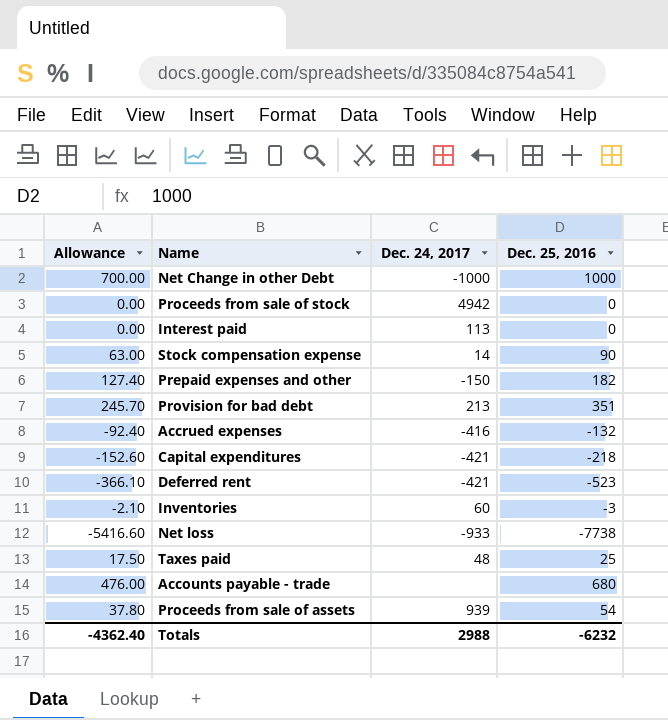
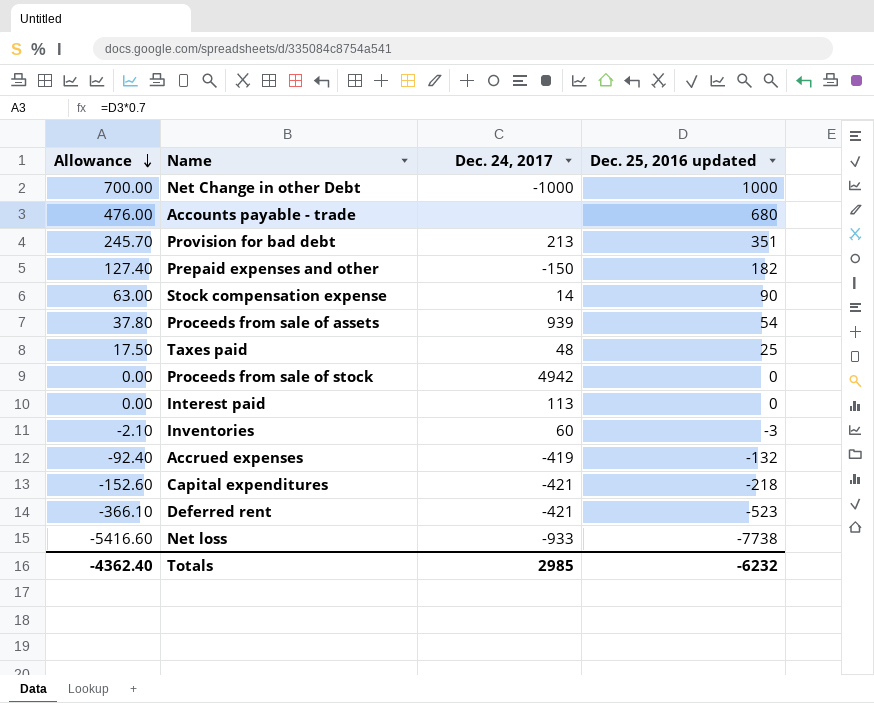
row order: none -> Allowance descending
column name: Dec. 25, 2016 -> Dec. 25, 2016 updated
Accrued expenses | Dec. 24, 2017: -416 -> -419
Totals | Dec. 24, 2017: 2988 -> 2985

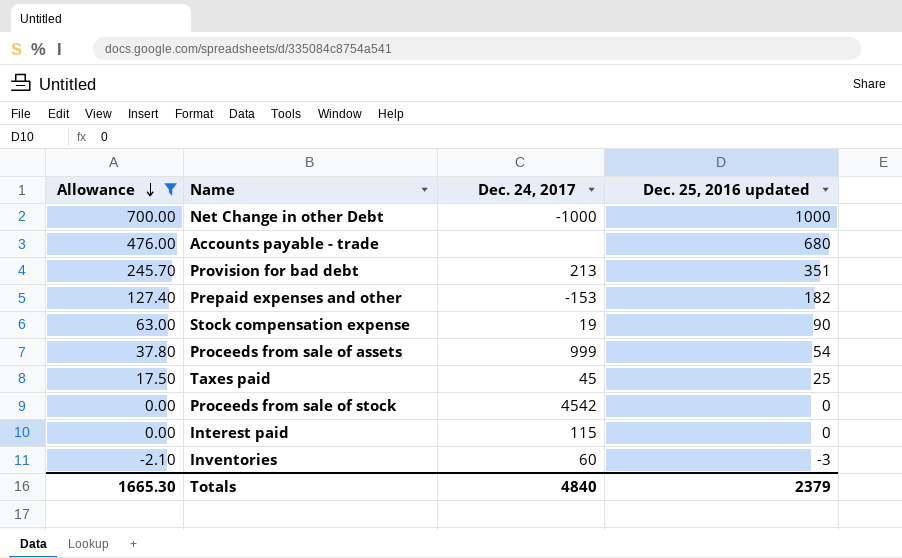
filter: none -> Allowance >= -2.10
Prepaid expenses and other | Dec. 24, 2017: -150 -> -153
Stock compensation expense | Dec. 24, 2017: 14 -> 19
Proceeds from sale of assets | Dec. 24, 2017: 939 -> 999
Taxes paid | Dec. 24, 2017: 48 -> 45
Proceeds from sale of stock | Dec. 24, 2017: 4942 -> 4542
Interest paid | Dec. 24, 2017: 113 -> 115
Totals | Allowance: -4362.40 -> 1665.30
Totals | Dec. 24, 2017: 2985 -> 4840
Totals | Dec. 25, 2016 updated: -6232 -> 2379

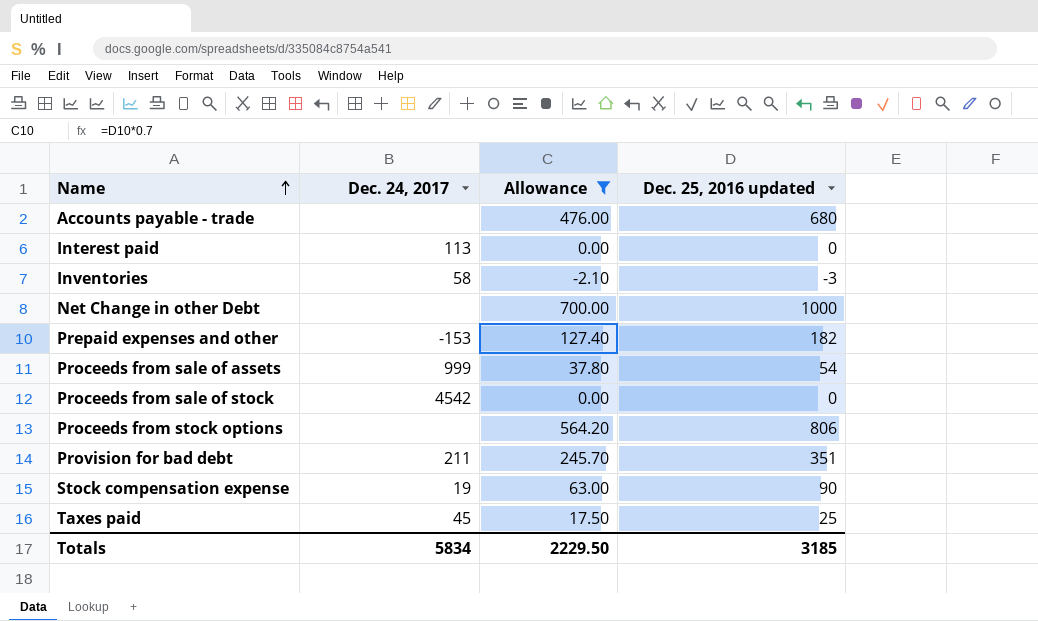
row order: Allowance descending -> Name ascending
column Allowance | position: 1 -> 3
Interest paid | Dec. 24, 2017: 115 -> 113
Inventories | Dec. 24, 2017: 60 -> 58
Net Change in other Debt | Dec. 24, 2017: -1000 -> none
row Proceeds from stock options: none -> none | 564.20 | 806
Provision for bad debt | Dec. 24, 2017: 213 -> 211
Totals | Dec. 24, 2017: 4840 -> 5834
Totals | Allowance: 1665.30 -> 2229.50
Totals | Dec. 25, 2016 updated: 2379 -> 3185

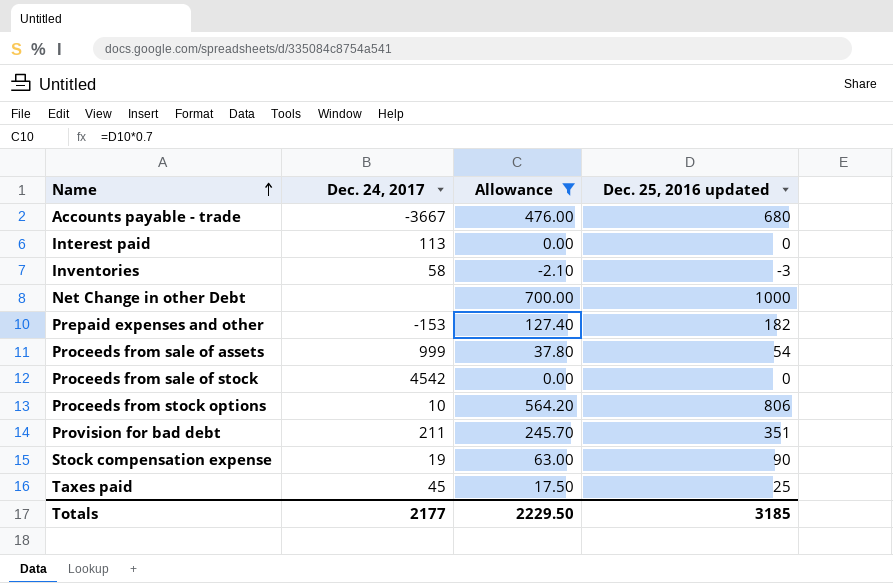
Accounts payable - trade | Dec. 24, 2017: none -> -3667
Proceeds from stock options | Dec. 24, 2017: none -> 10
Totals | Dec. 24, 2017: 5834 -> 2177

